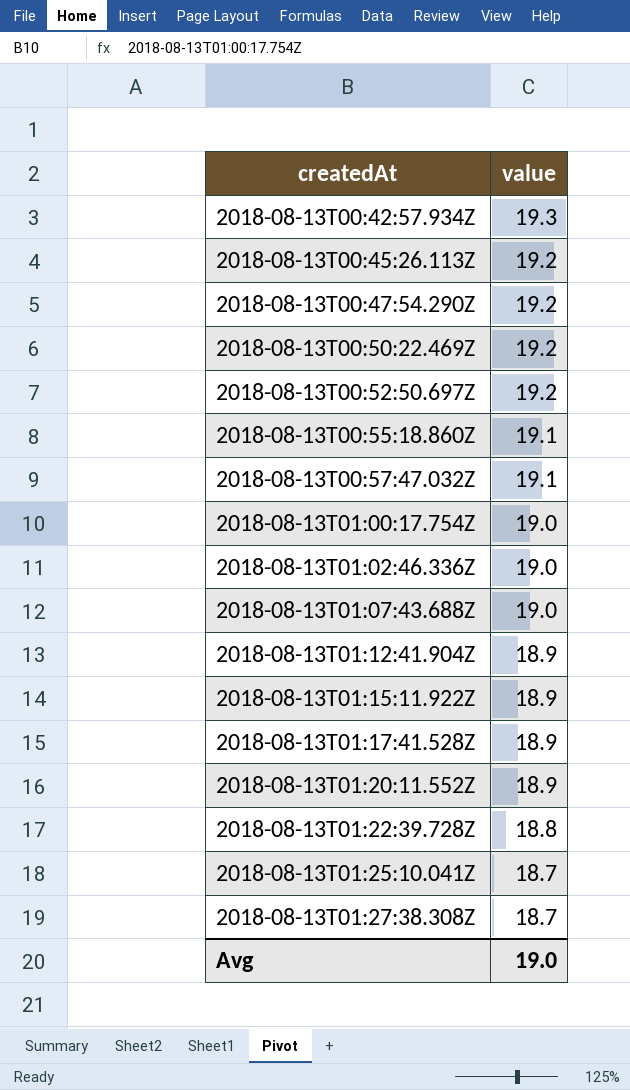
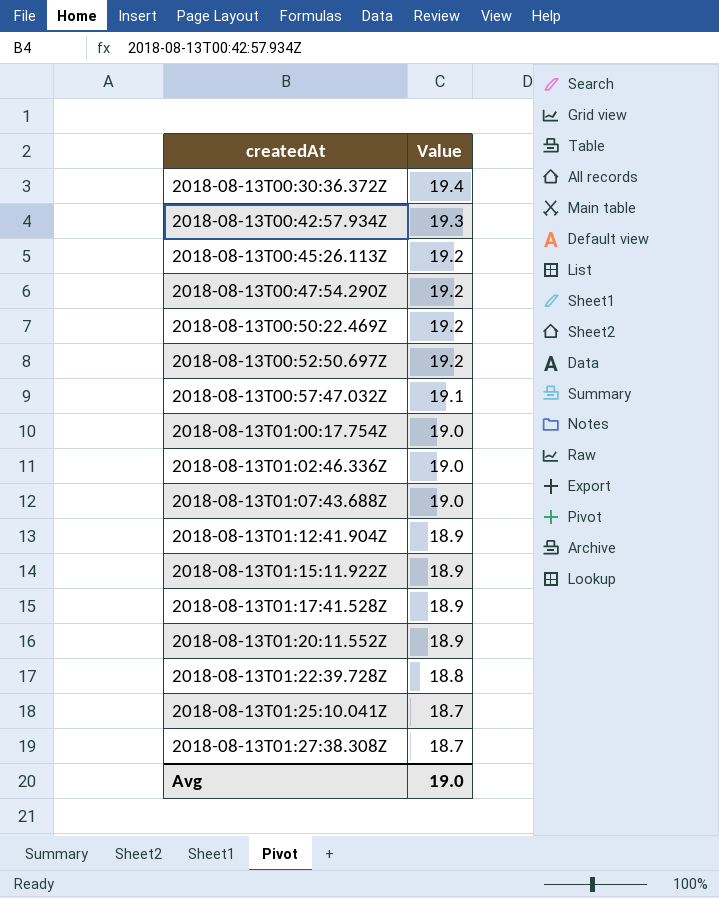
column name: value -> Value
row 2018-08-13T00:55:18.860Z: 19.1 -> none
row 2018-08-13T00:30:36.372Z: none -> 19.4

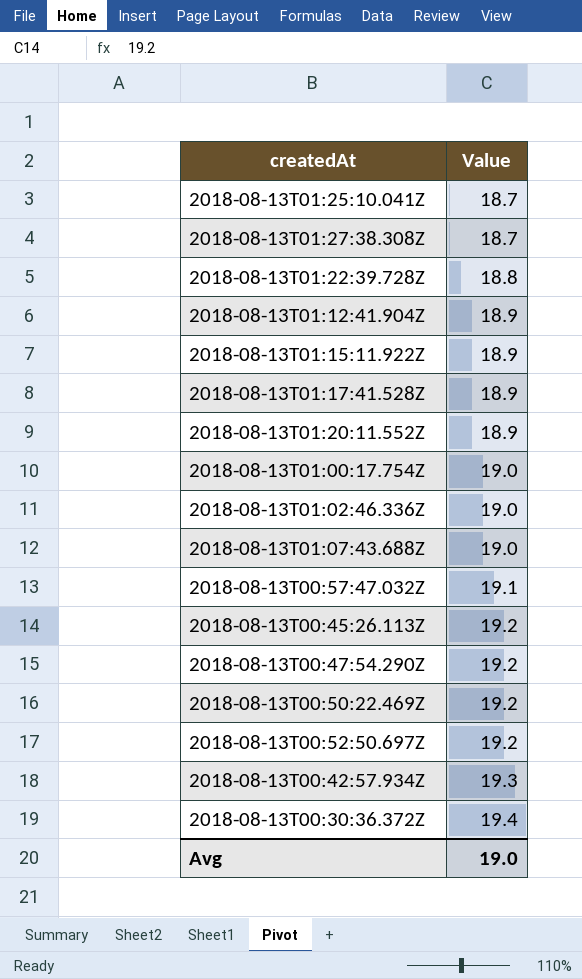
row order: createdAt ascending -> Value ascending

